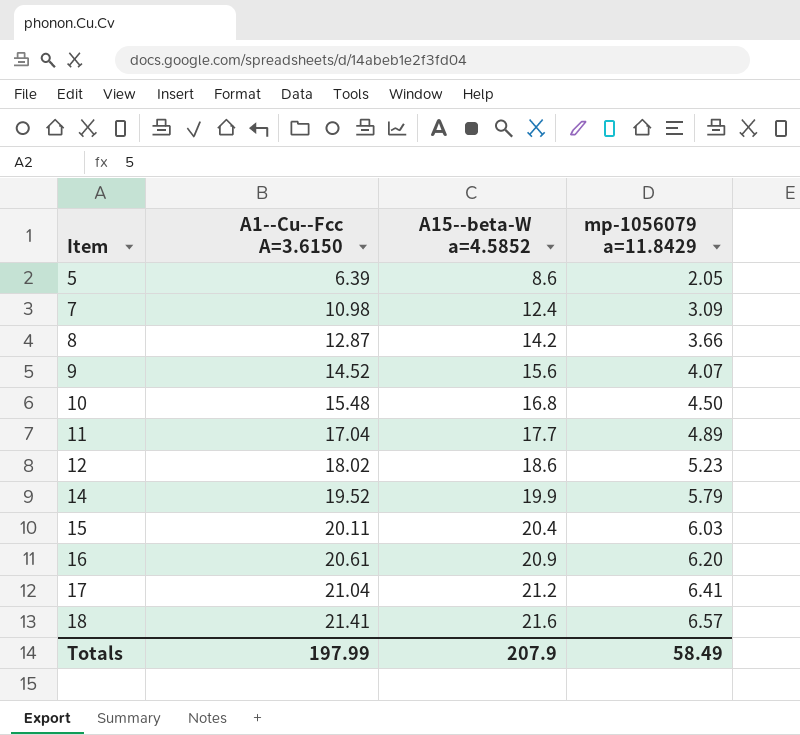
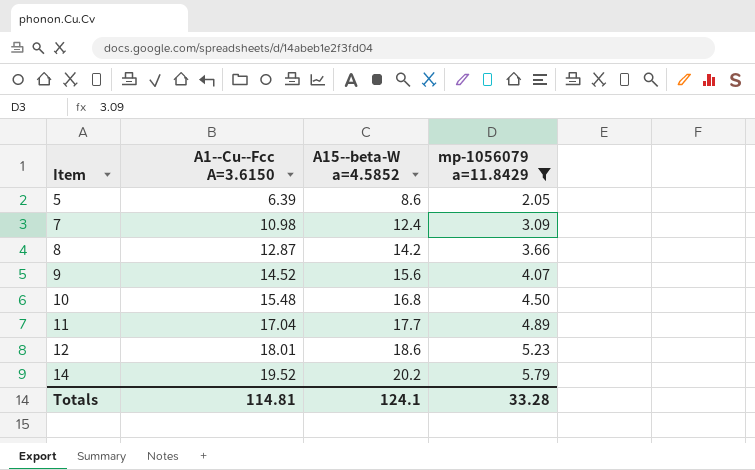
filter: none -> mp-1056079 a=11.8429 <= 5.79
12 | A1--Cu--Fcc A=3.6150: 18.02 -> 18.01
14 | A15--beta-W a=4.5852: 19.9 -> 20.2
Totals | A1--Cu--Fcc A=3.6150: 197.99 -> 114.81
Totals | A15--beta-W a=4.5852: 207.9 -> 124.1
Totals | mp-1056079 a=11.8429: 58.49 -> 33.28

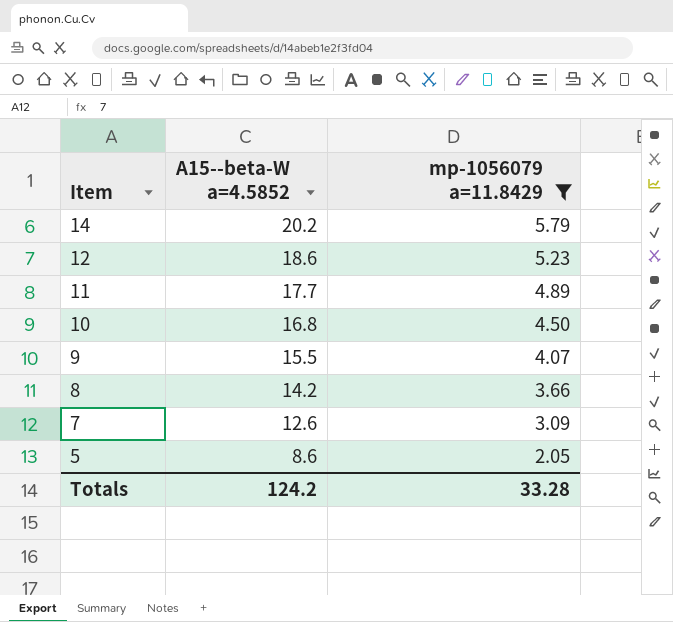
row order: Item ascending -> Item descending
column A1--Cu--Fcc A=3.6150 | position: 2 -> none
9 | A15--beta-W a=4.5852: 15.6 -> 15.5
7 | A15--beta-W a=4.5852: 12.4 -> 12.6
Totals | A15--beta-W a=4.5852: 124.1 -> 124.2

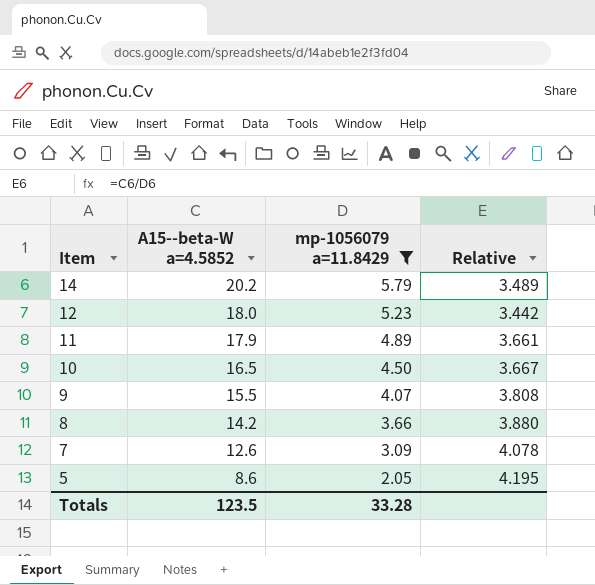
column Relative | formula: none -> [A15--beta-W a=4.5852] / [mp-1056079 a=11.8429]
12 | A15--beta-W a=4.5852: 18.6 -> 18.0
11 | A15--beta-W a=4.5852: 17.7 -> 17.9
10 | A15--beta-W a=4.5852: 16.8 -> 16.5
Totals | A15--beta-W a=4.5852: 124.2 -> 123.5

